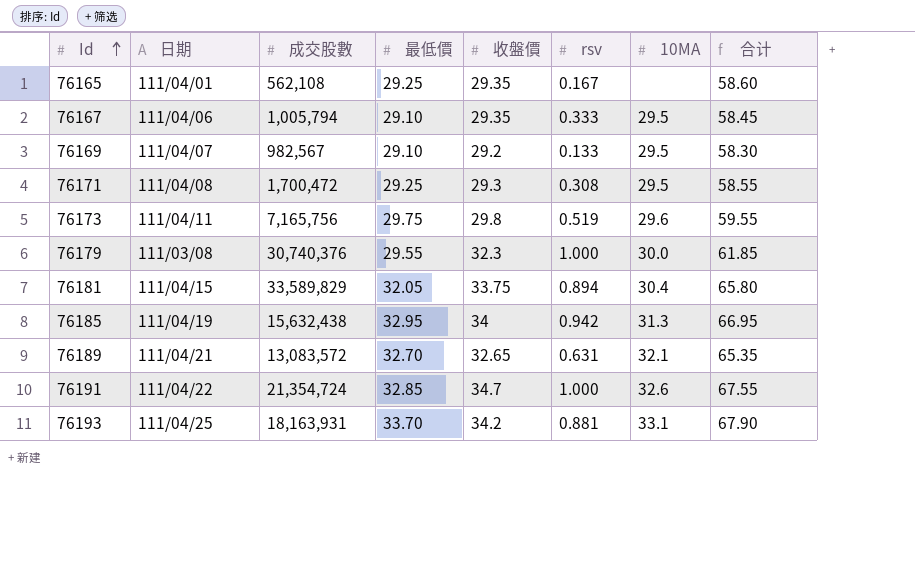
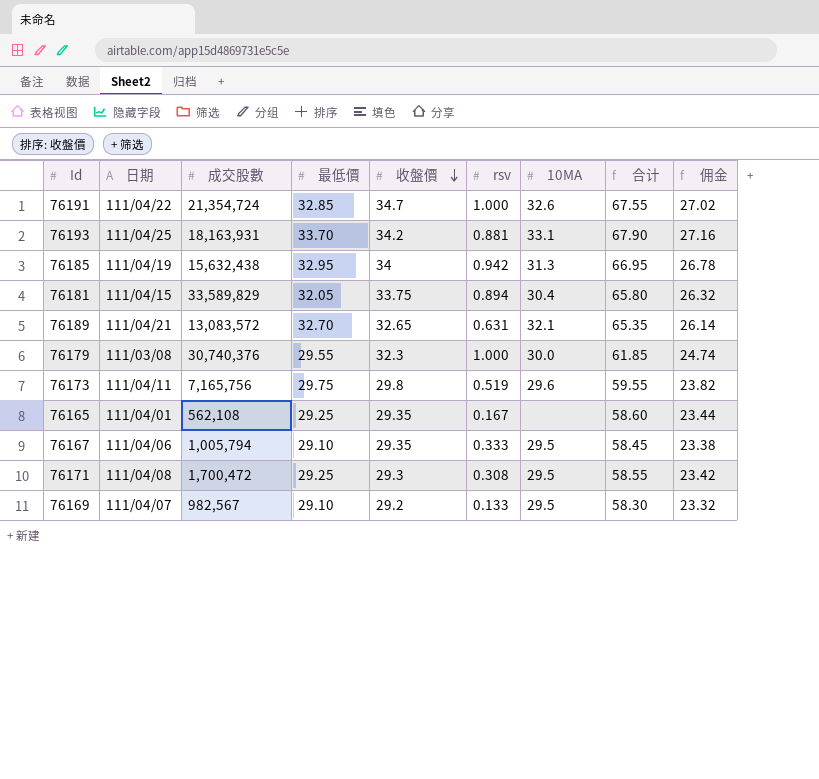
row order: Id ascending -> 收盤價 descending
column 佣金 | formula: none -> [合计] * 0.4

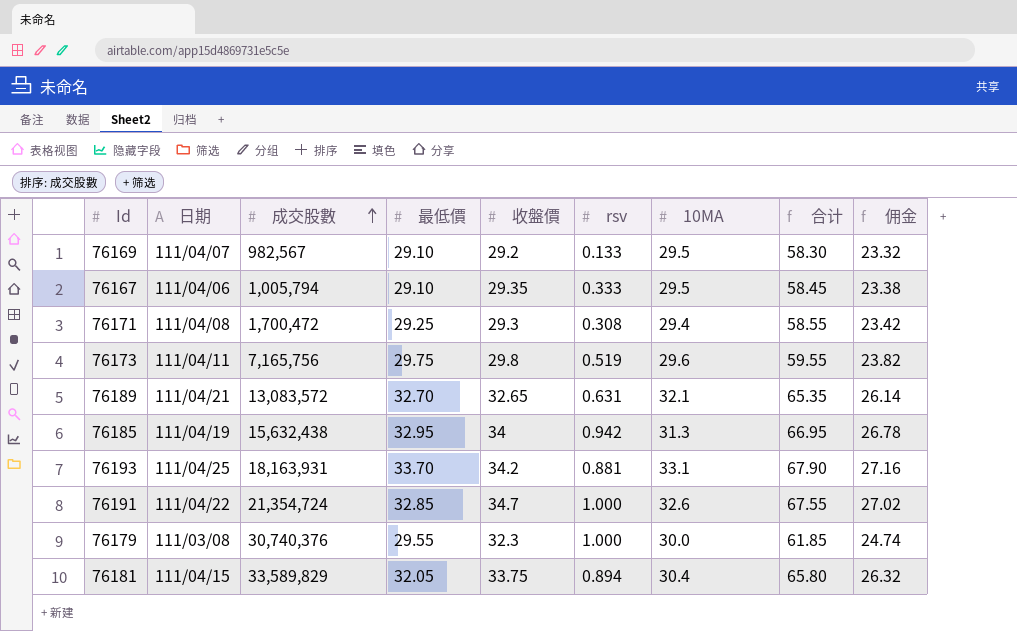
row order: 收盤價 descending -> 成交股數 ascending
row 76165: 111/04/01 | 562,108 | 29.25 | 29.35 | 0.167 | none | 58.60 | 23.44 -> none
76171 | 10MA: 29.5 -> 29.4

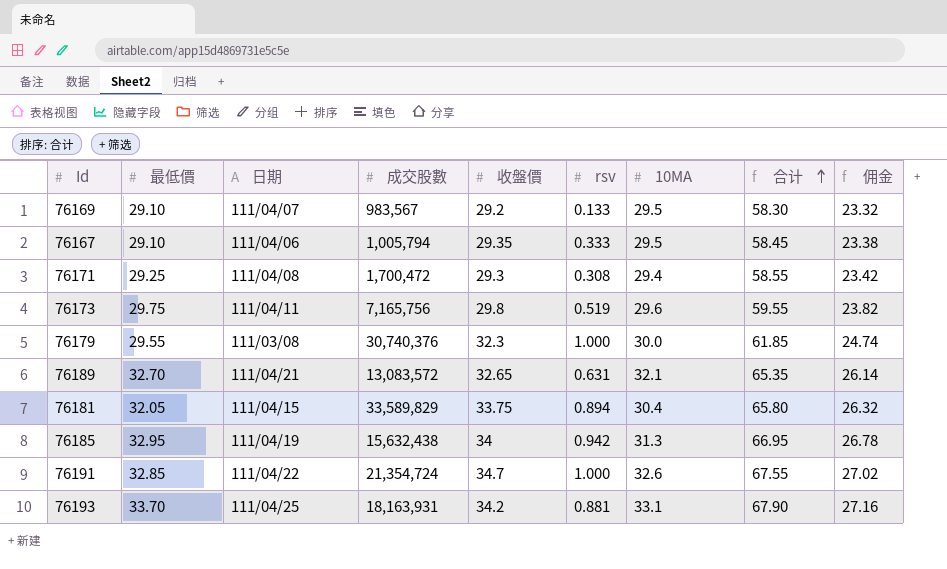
row order: 成交股數 ascending -> 合计 ascending
column 最低價 | position: 4 -> 2
76169 | 成交股數: 982,567 -> 983,567

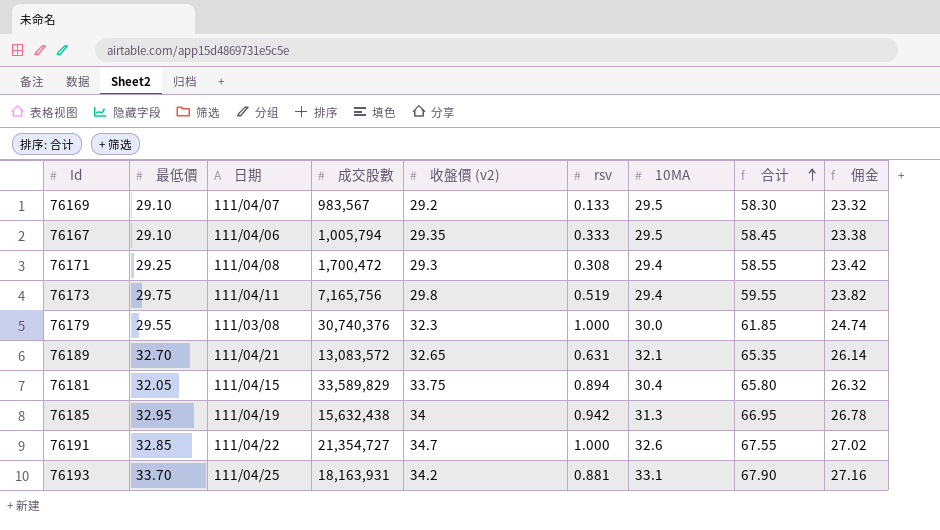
column name: 收盤價 -> 收盤價 (v2)
76173 | 10MA: 29.6 -> 29.4
76191 | 成交股數: 21,354,724 -> 21,354,727

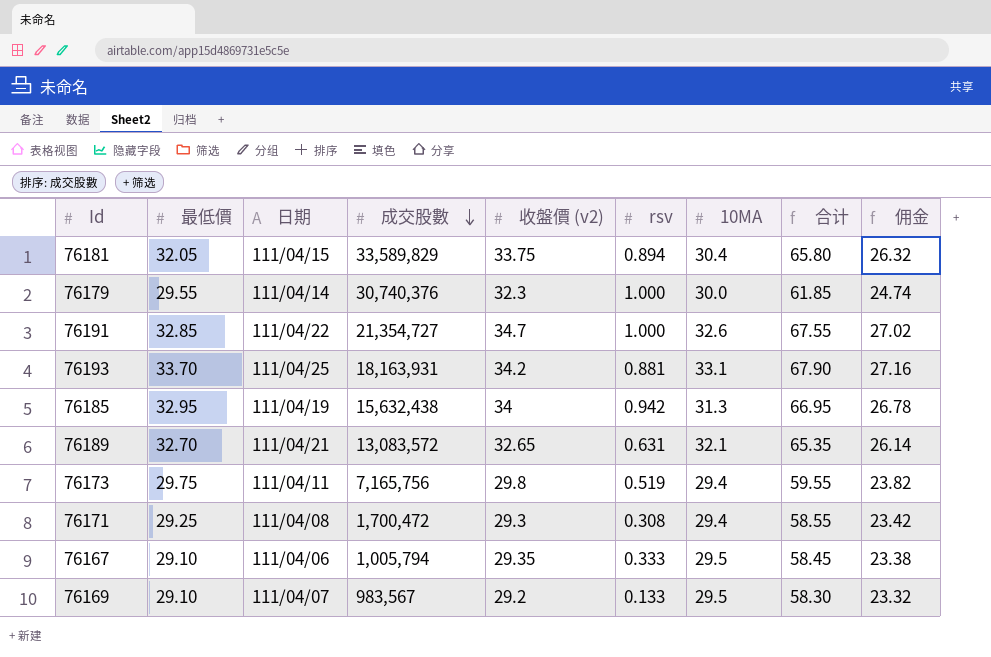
row order: 合计 ascending -> 成交股數 descending
76179 | 日期: 111/03/08 -> 111/04/14

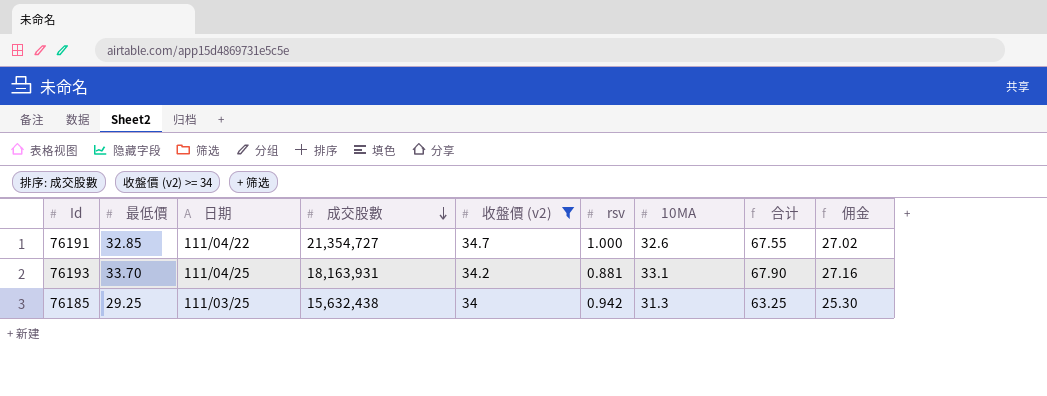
filter: none -> 收盤價 (v2) >= 34
76185 | 最低價: 32.95 -> 29.25
76185 | 日期: 111/04/19 -> 111/03/25
76185 | 合计: 66.95 -> 63.25
76185 | 佣金: 26.78 -> 25.30

